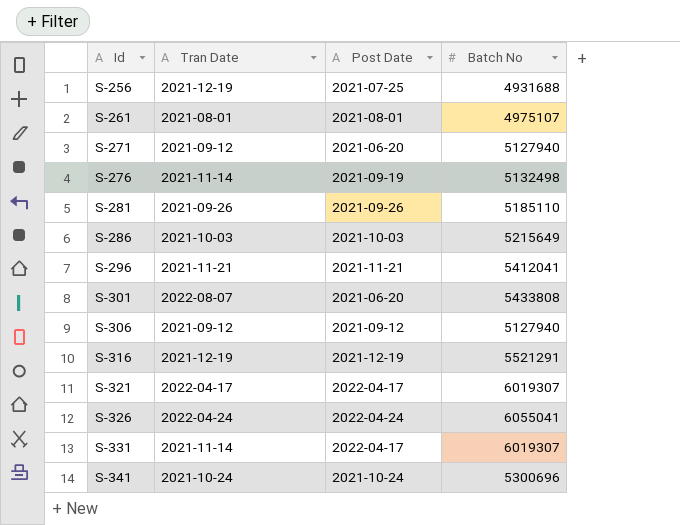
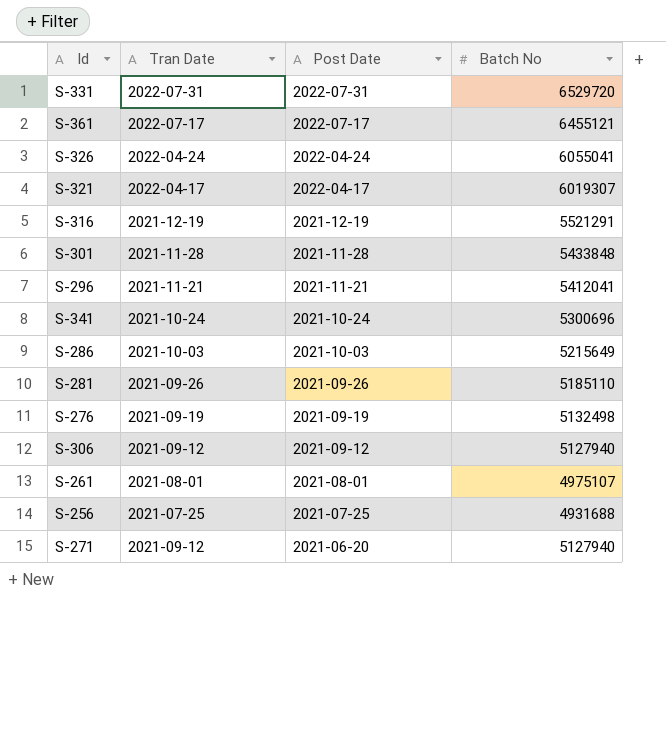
row order: Id ascending -> Post Date descending
S-331 | Tran Date: 2021-11-14 -> 2022-07-31
S-331 | Post Date: 2022-04-17 -> 2022-07-31
S-331 | Batch No: 6019307 -> 6529720
row S-361: none -> 2022-07-17 | 2022-07-17 | 6455121
S-301 | Tran Date: 2022-08-07 -> 2021-11-28
S-301 | Post Date: 2021-06-20 -> 2021-11-28
S-301 | Batch No: 5433808 -> 5433848
S-276 | Tran Date: 2021-11-14 -> 2021-09-19
S-256 | Tran Date: 2021-12-19 -> 2021-07-25

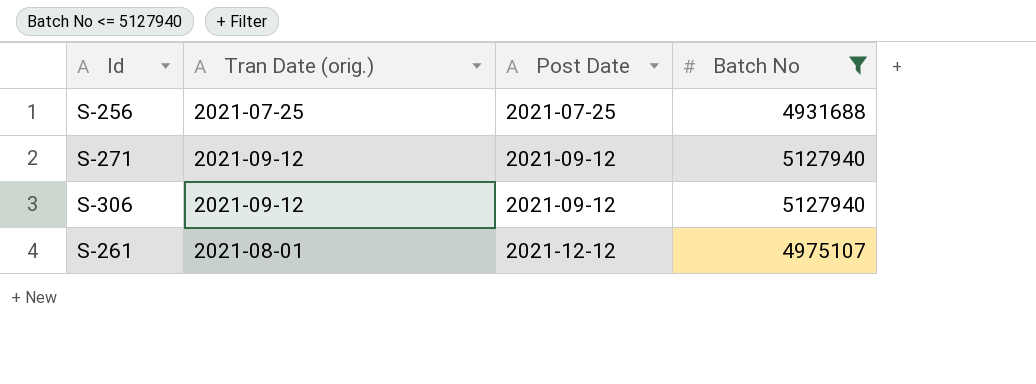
filter: none -> Batch No <= 5127940
row order: Post Date descending -> Post Date ascending
column name: Tran Date -> Tran Date (orig.)
S-271 | Post Date: 2021-06-20 -> 2021-09-12
S-261 | Post Date: 2021-08-01 -> 2021-12-12

